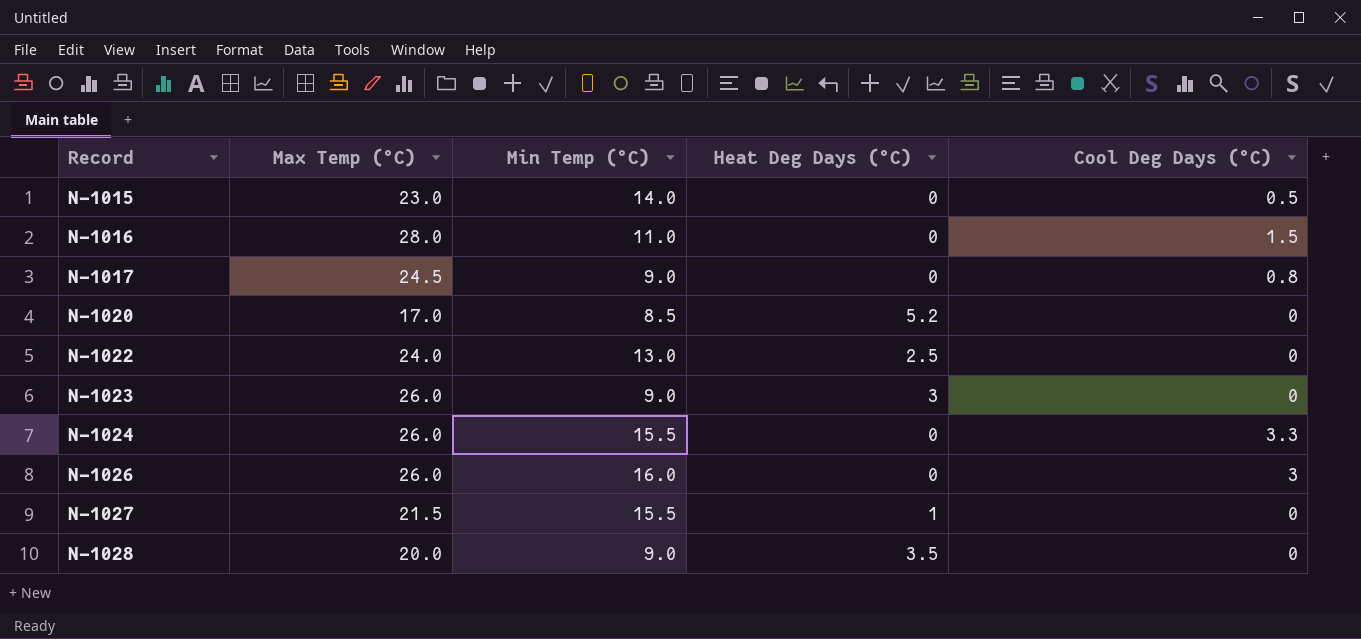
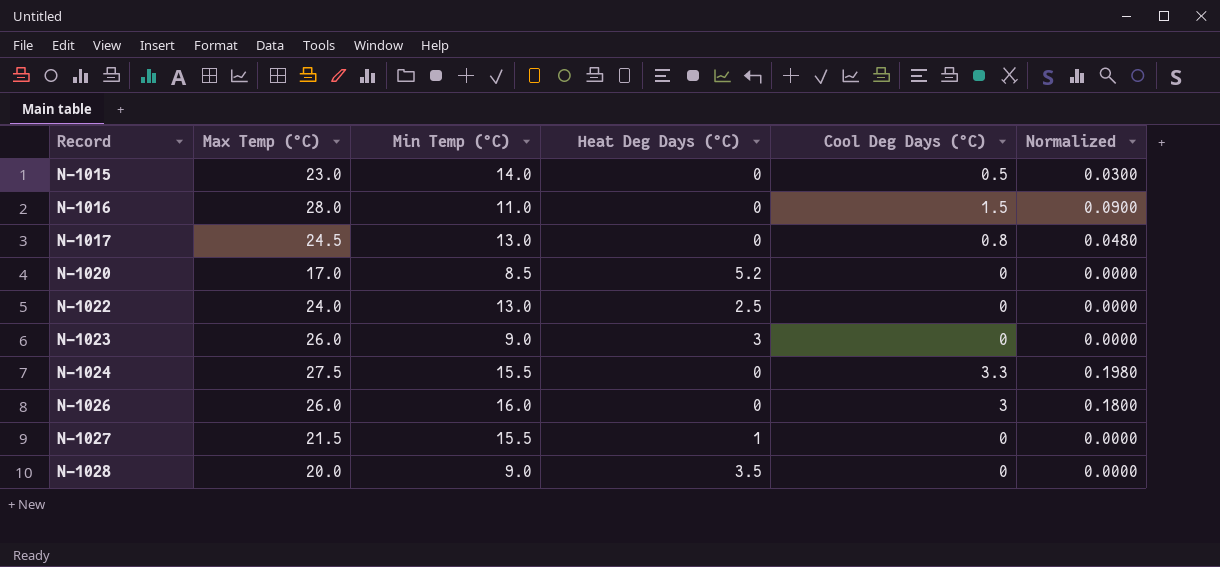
column Normalized | formula: none -> [Cool Deg Days (°C)] * 0.06
N-1017 | Min Temp (°C): 9.0 -> 13.0
N-1024 | Max Temp (°C): 26.0 -> 27.5

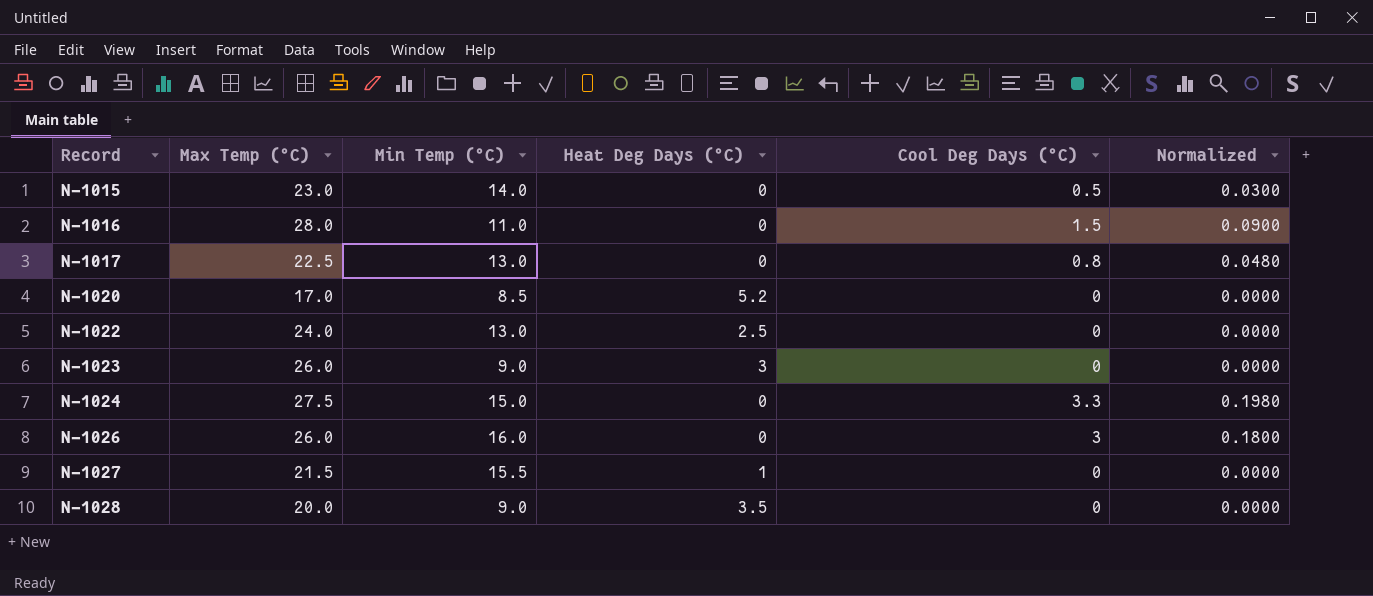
N-1017 | Max Temp (°C): 24.5 -> 22.5
N-1024 | Min Temp (°C): 15.5 -> 15.0

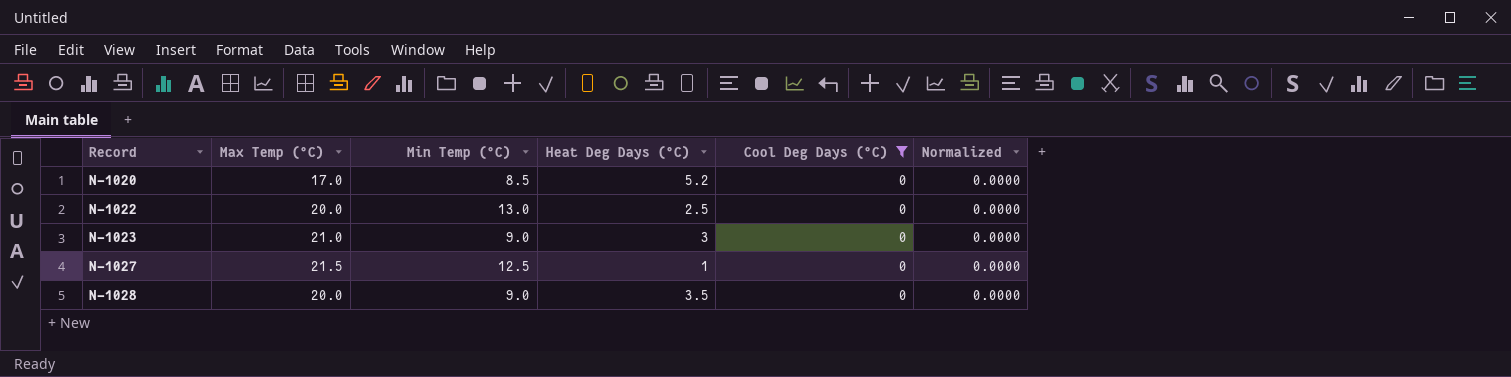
filter: none -> Cool Deg Days (°C) = 0
N-1022 | Max Temp (°C): 24.0 -> 20.0
N-1023 | Max Temp (°C): 26.0 -> 21.0
N-1027 | Min Temp (°C): 15.5 -> 12.5

